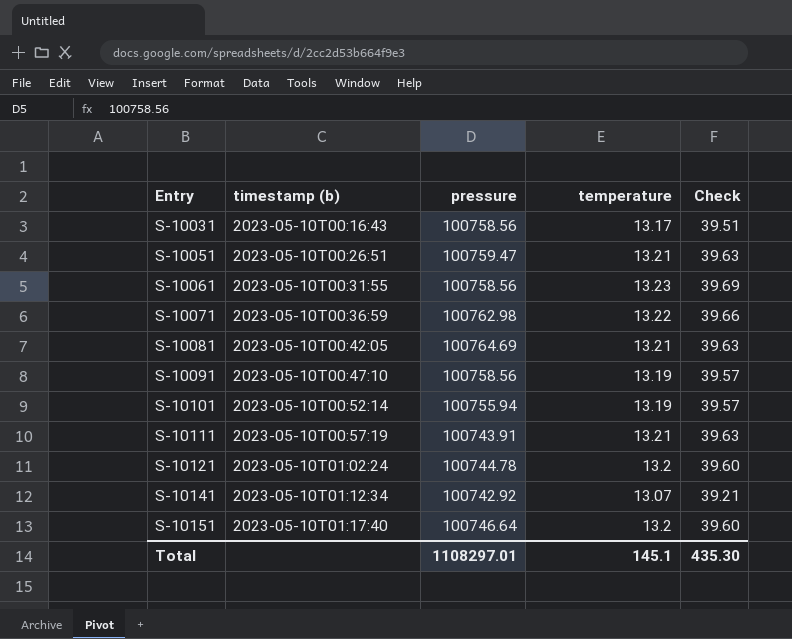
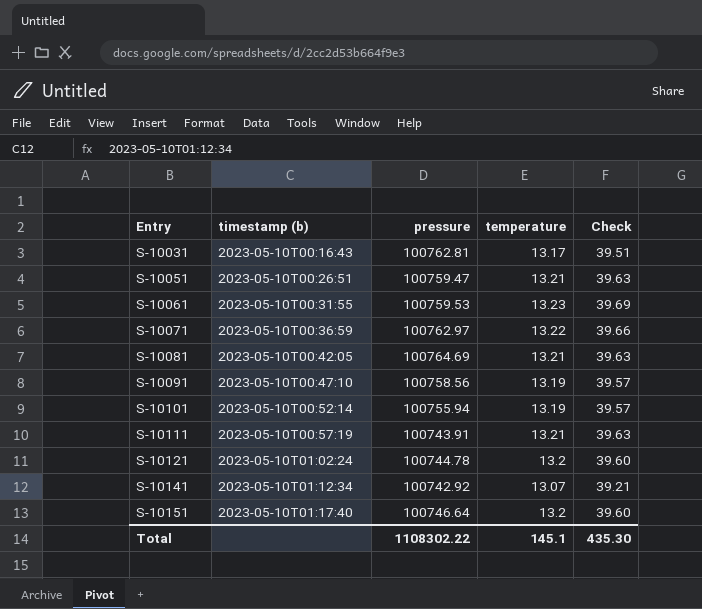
S-10031 | pressure: 100758.56 -> 100762.81
S-10061 | pressure: 100758.56 -> 100759.53
S-10071 | pressure: 100762.98 -> 100762.97
Total | pressure: 1108297.01 -> 1108302.22

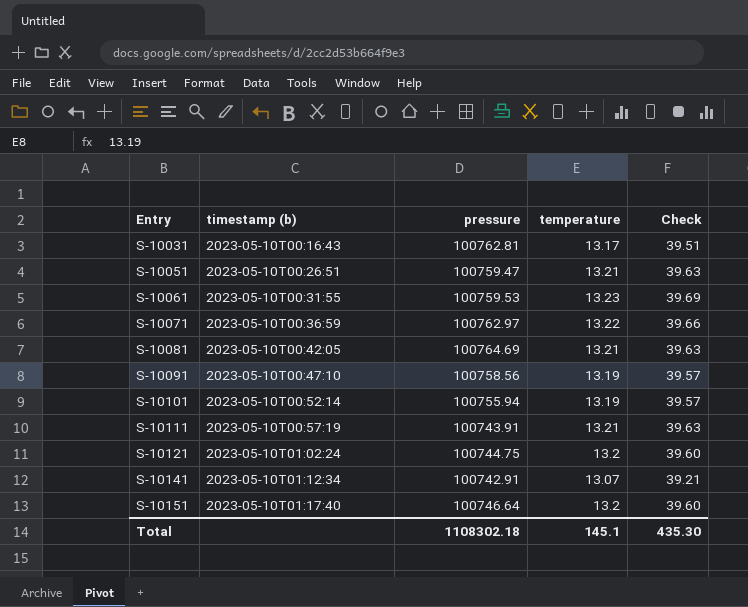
S-10121 | pressure: 100744.78 -> 100744.75
S-10141 | pressure: 100742.92 -> 100742.91
Total | pressure: 1108302.22 -> 1108302.18

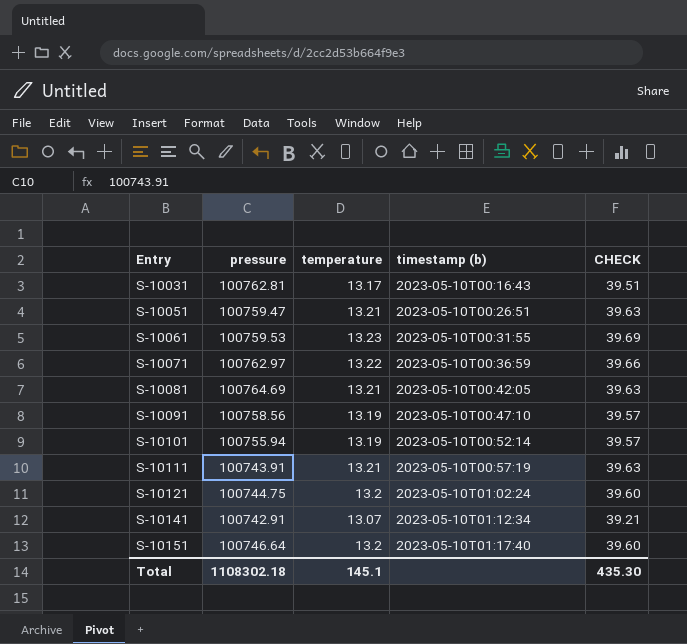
column timestamp (b) | position: 2 -> 4
column name: Check -> CHECK

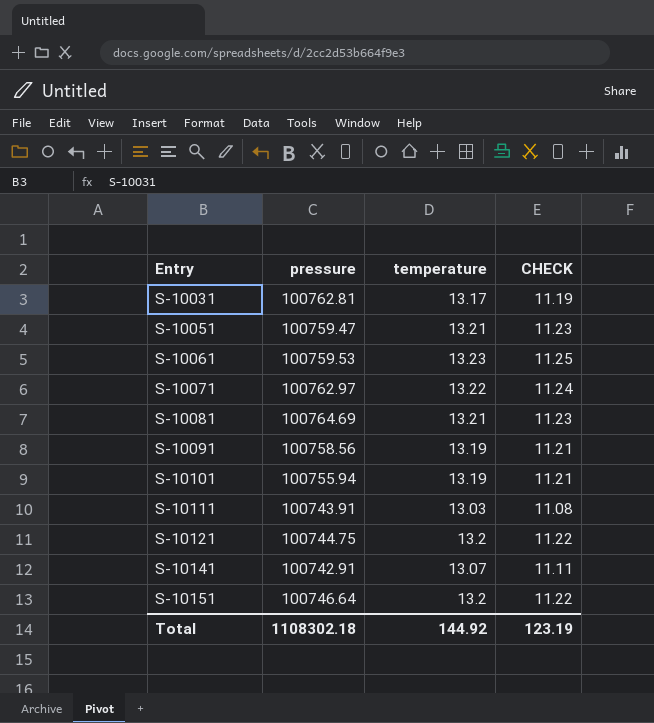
column timestamp (b) | position: 4 -> none
column CHECK | formula: [temperature] * 3 -> [temperature] * 0.85
S-10111 | temperature: 13.21 -> 13.03
Total | temperature: 145.1 -> 144.92
Total | CHECK: 435.30 -> 123.19

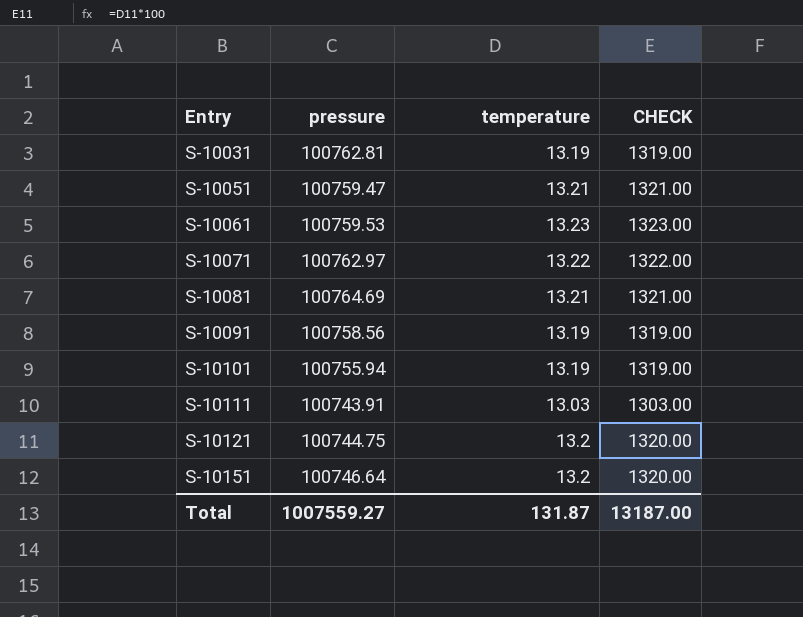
column CHECK | formula: [temperature] * 0.85 -> [temperature] * 100
row S-10141: 100742.91 | 13.07 | 11.11 -> none
S-10031 | temperature: 13.17 -> 13.19
Total | pressure: 1108302.18 -> 1007559.27
Total | temperature: 144.92 -> 131.87
Total | CHECK: 123.19 -> 13187.00

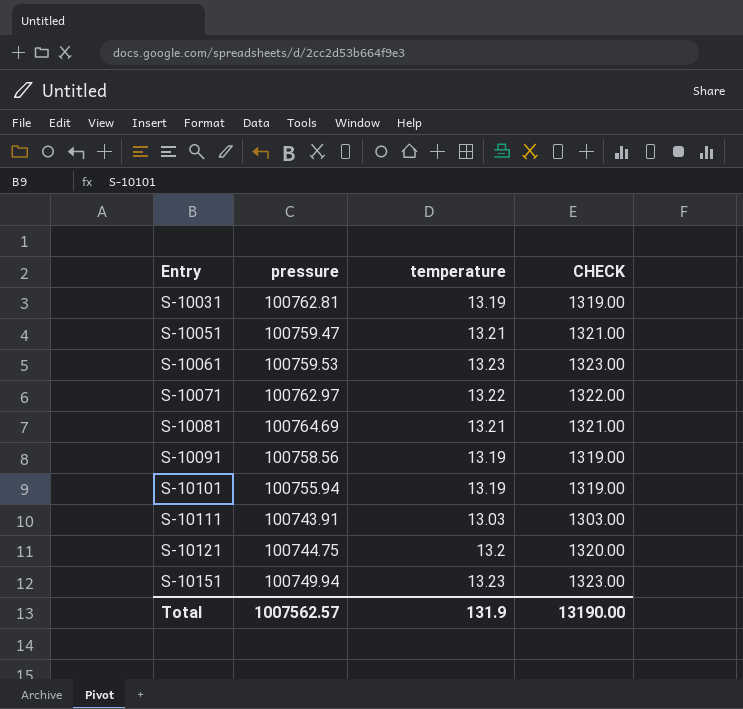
S-10151 | pressure: 100746.64 -> 100749.94
S-10151 | temperature: 13.2 -> 13.23
S-10151 | CHECK: 1320.00 -> 1323.00
Total | pressure: 1007559.27 -> 1007562.57
Total | temperature: 131.87 -> 131.9
Total | CHECK: 13187.00 -> 13190.00

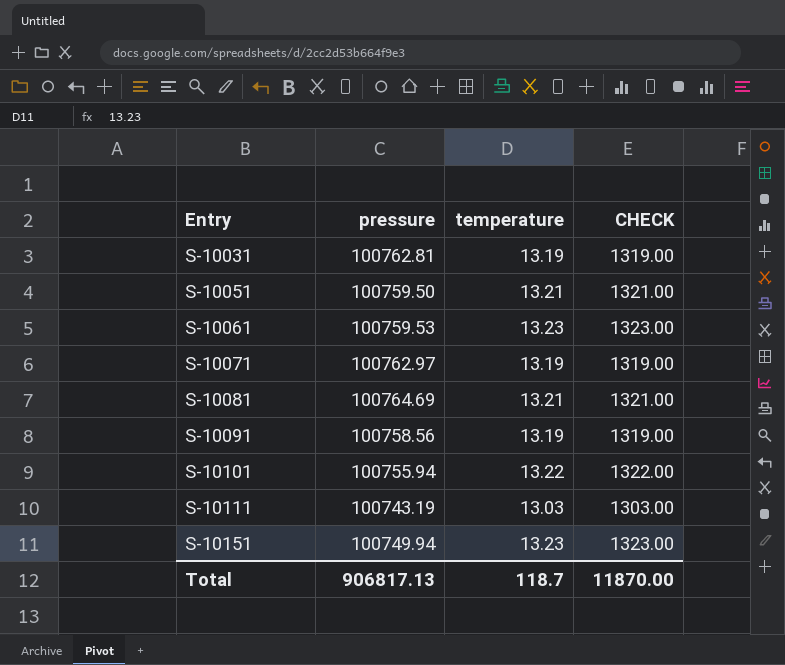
row S-10121: 100744.75 | 13.2 | 1320.00 -> none
S-10051 | pressure: 100759.47 -> 100759.50
S-10071 | temperature: 13.22 -> 13.19
S-10071 | CHECK: 1322.00 -> 1319.00
S-10101 | temperature: 13.19 -> 13.22
S-10101 | CHECK: 1319.00 -> 1322.00
S-10111 | pressure: 100743.91 -> 100743.19
Total | pressure: 1007562.57 -> 906817.13
Total | temperature: 131.9 -> 118.7
Total | CHECK: 13190.00 -> 11870.00

